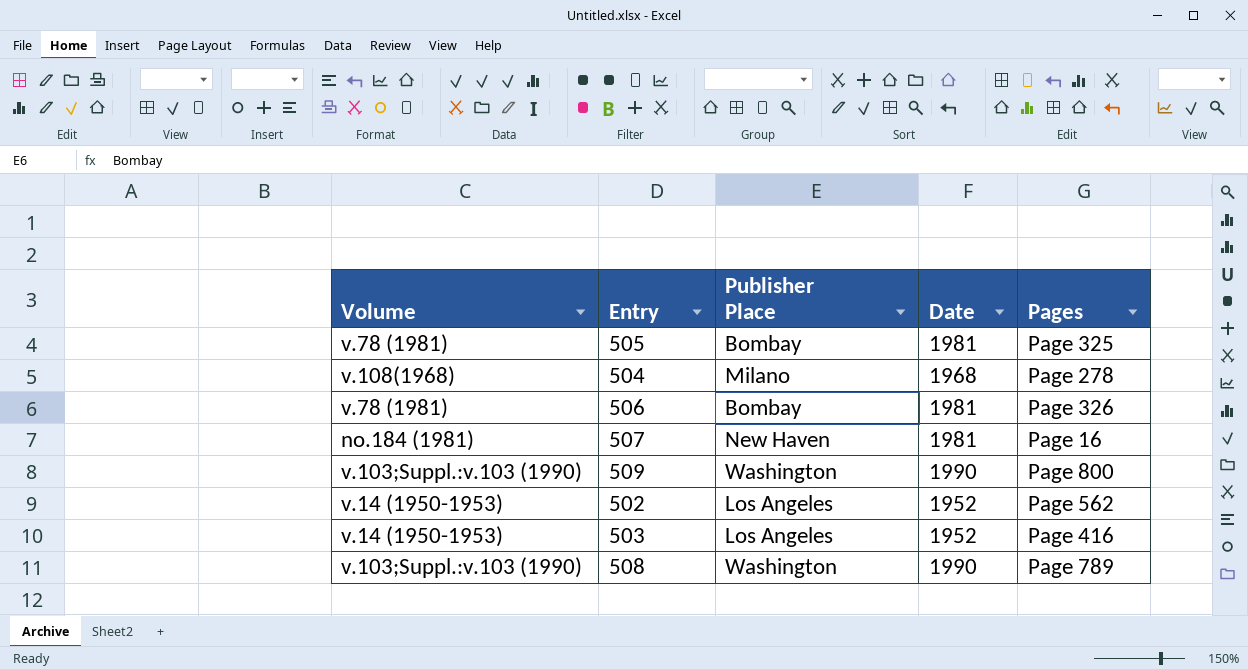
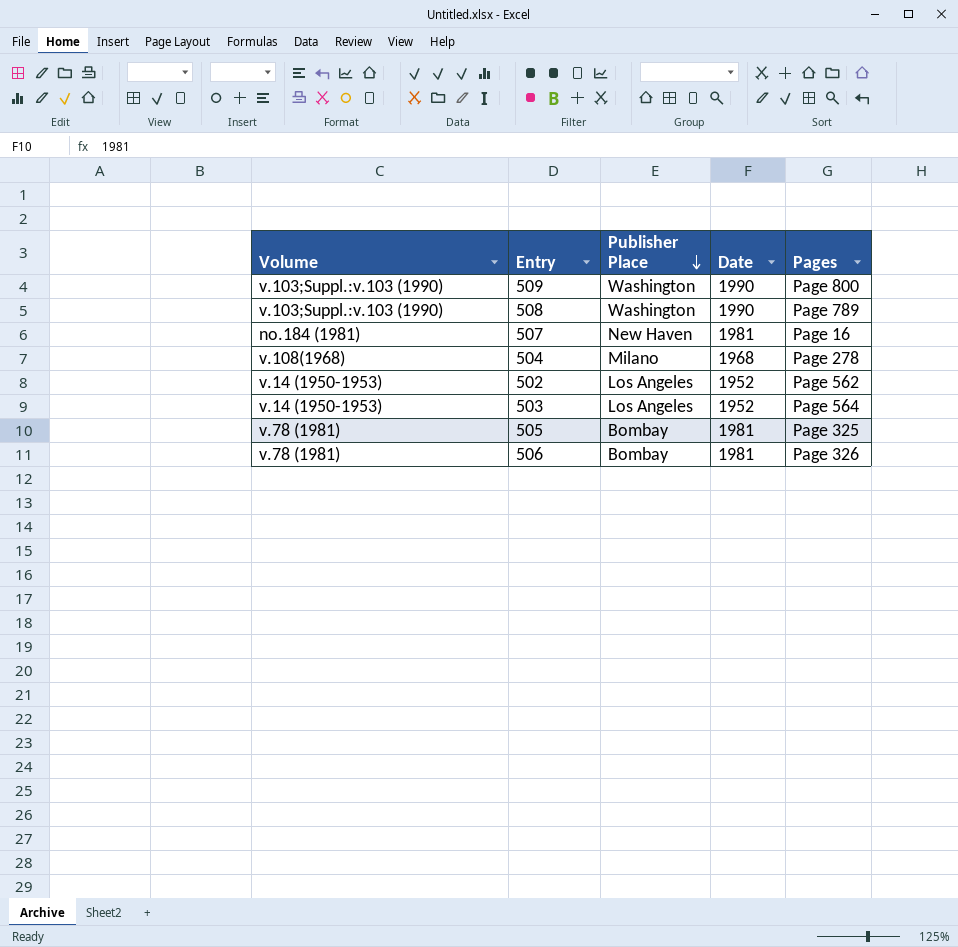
row order: none -> Publisher Place descending
503 | Pages: Page 416 -> Page 564

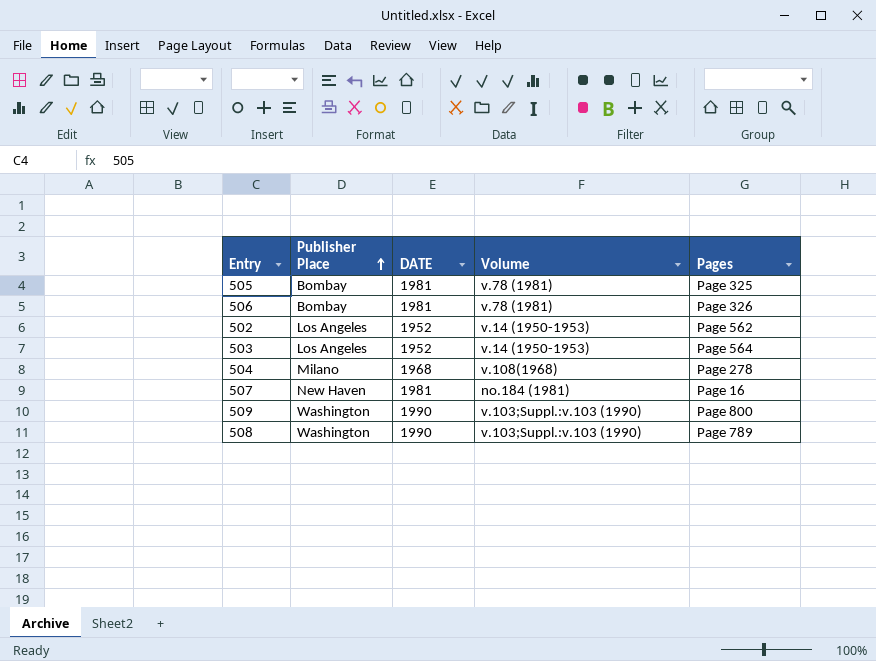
row order: Publisher Place descending -> Publisher Place ascending
column name: Date -> DATE
column Volume | position: 1 -> 4

